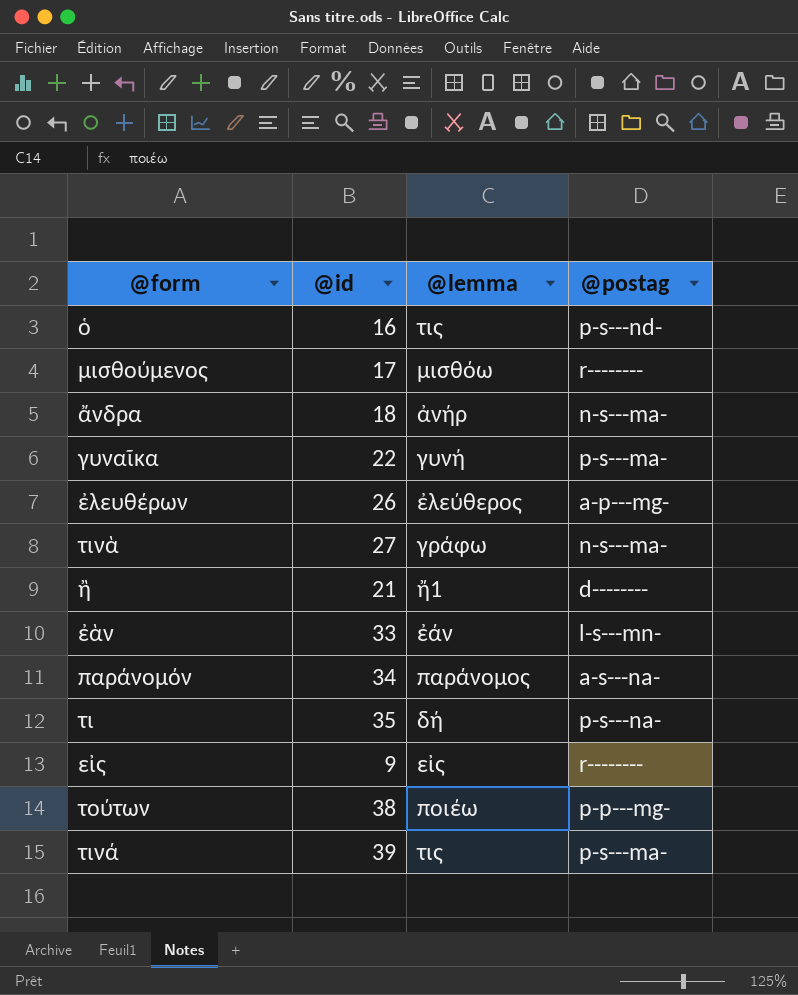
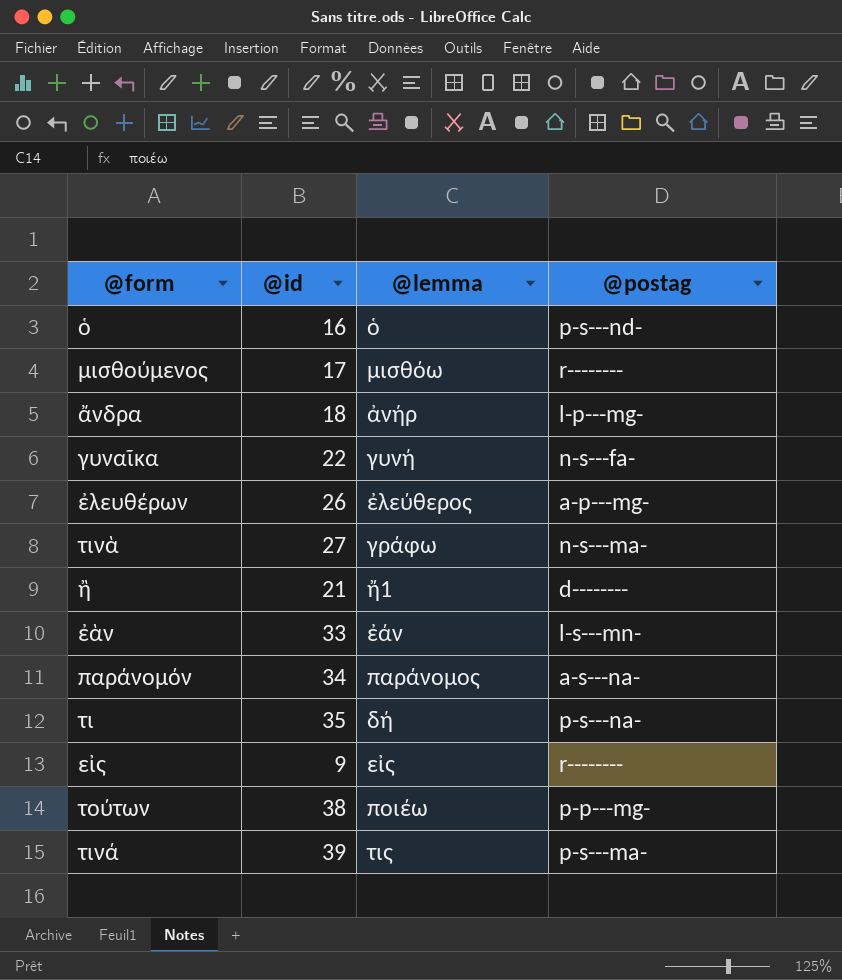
ὁ | @lemma: τις -> ὁ
ἄνδρα | @postag: n-s---ma- -> l-p---mg-
γυναῖκα | @postag: p-s---ma- -> n-s---fa-

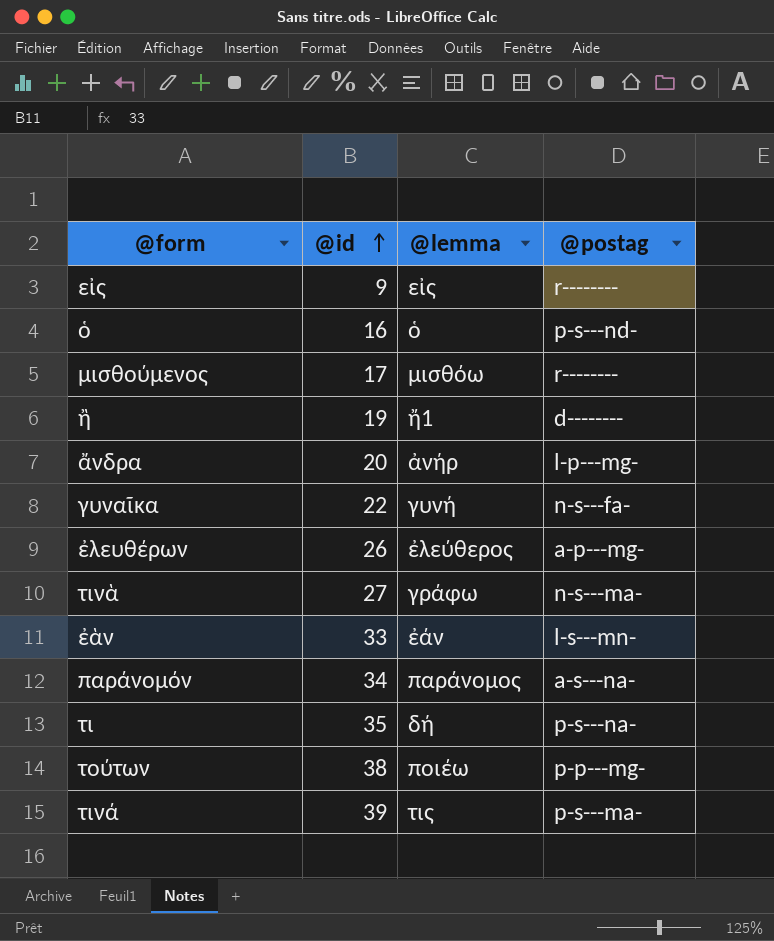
row order: none -> @id ascending
ἢ | @id: 21 -> 19
ἄνδρα | @id: 18 -> 20

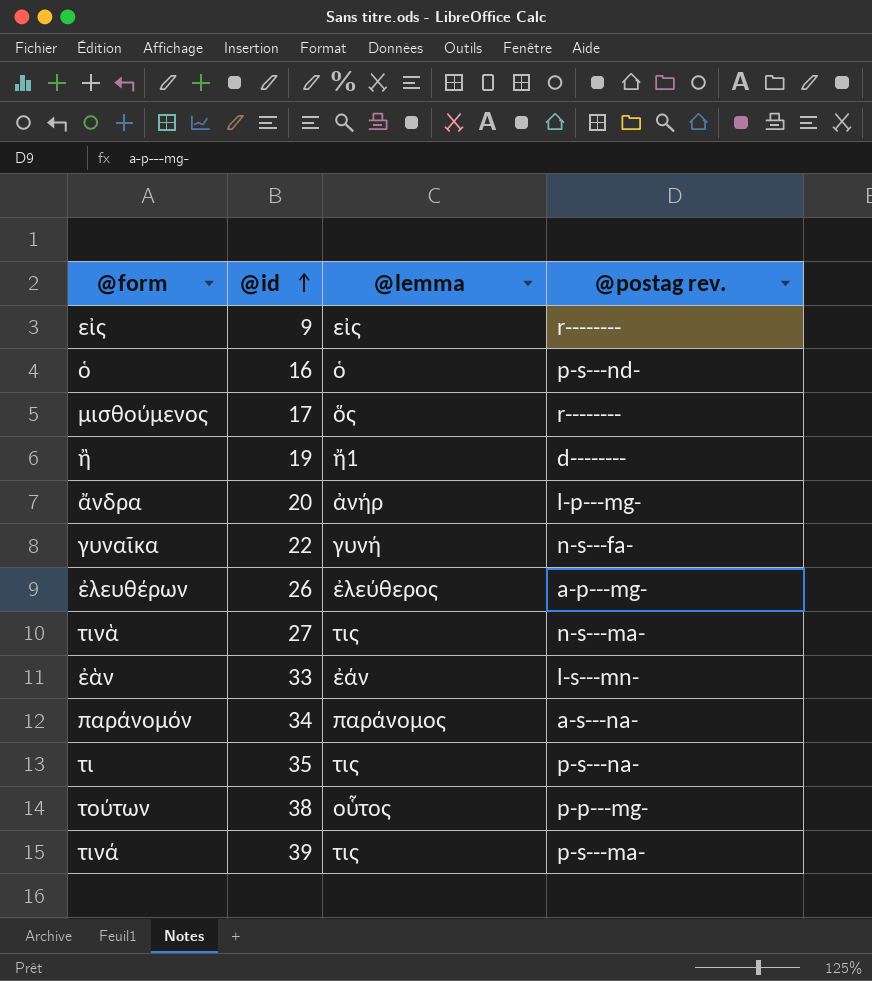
column name: @postag -> @postag rev.
μισθούμενος | @lemma: μισθόω -> ὅς
τινὰ | @lemma: γράφω -> τις
τι | @lemma: δή -> τις
τούτων | @lemma: ποιέω -> οὗτος

